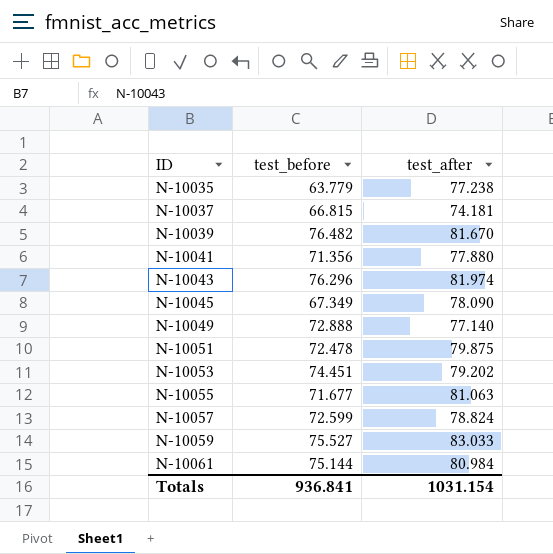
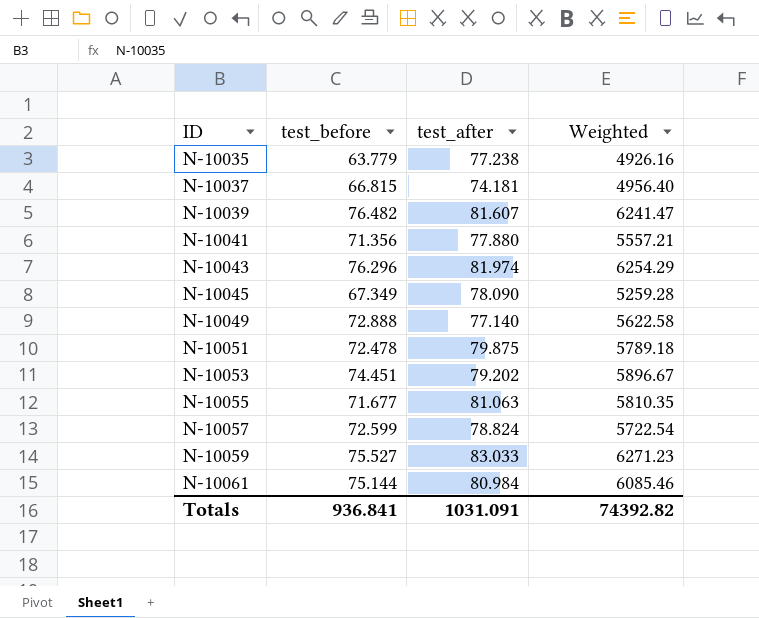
column Weighted | formula: none -> [test_before] * [test_after]
N-10039 | test_after: 81.670 -> 81.607
Totals | test_after: 1031.154 -> 1031.091

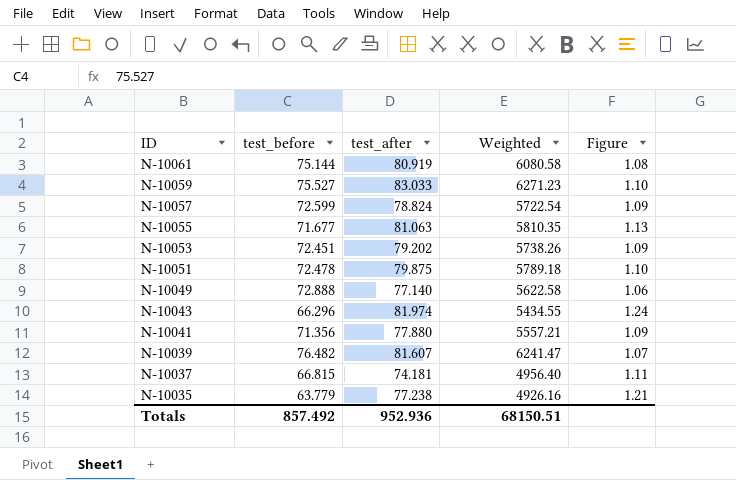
row order: ID ascending -> ID descending
column Figure | formula: none -> [test_after] / [test_before]
row N-10045: 67.349 | 78.090 | 5259.28 -> none
N-10061 | test_after: 80.984 -> 80.919
N-10061 | Weighted: 6085.46 -> 6080.58
N-10053 | test_before: 74.451 -> 72.451
N-10053 | Weighted: 5896.67 -> 5738.26
N-10043 | test_before: 76.296 -> 66.296
N-10043 | Weighted: 6254.29 -> 5434.55
Totals | test_before: 936.841 -> 857.492
Totals | test_after: 1031.091 -> 952.936
Totals | Weighted: 74392.82 -> 68150.51

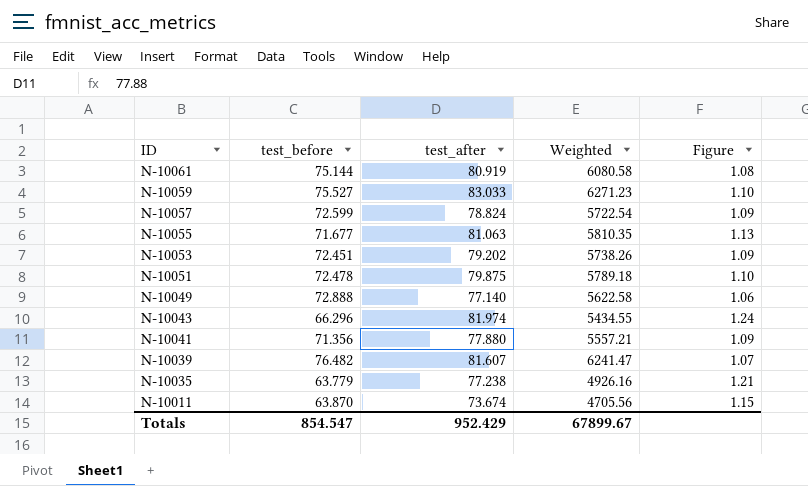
row N-10037: 66.815 | 74.181 | 4956.40 | 1.11 -> none
row N-10011: none -> 63.870 | 73.674 | 4705.56 | 1.15
Totals | test_before: 857.492 -> 854.547
Totals | test_after: 952.936 -> 952.429
Totals | Weighted: 68150.51 -> 67899.67

